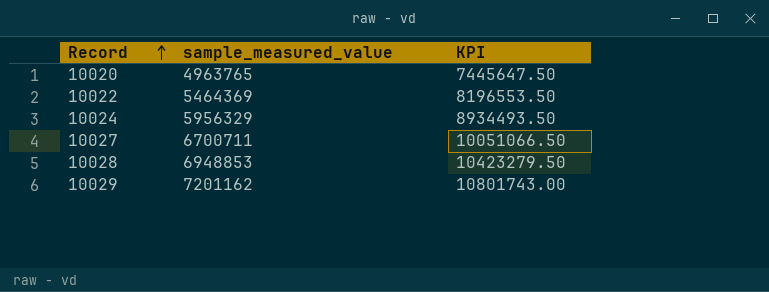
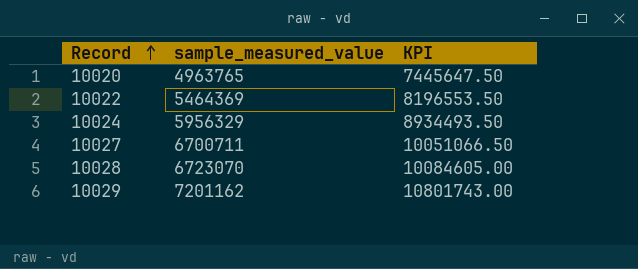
10028 | sample_measured_value: 6948853 -> 6723070
10028 | KPI: 10423279.50 -> 10084605.00

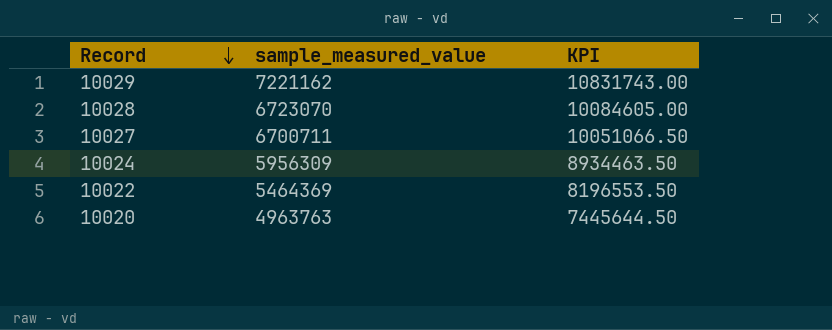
row order: Record ascending -> Record descending
10029 | sample_measured_value: 7201162 -> 7221162
10029 | KPI: 10801743.00 -> 10831743.00
10024 | sample_measured_value: 5956329 -> 5956309
10024 | KPI: 8934493.50 -> 8934463.50
10020 | sample_measured_value: 4963765 -> 4963763
10020 | KPI: 7445647.50 -> 7445644.50

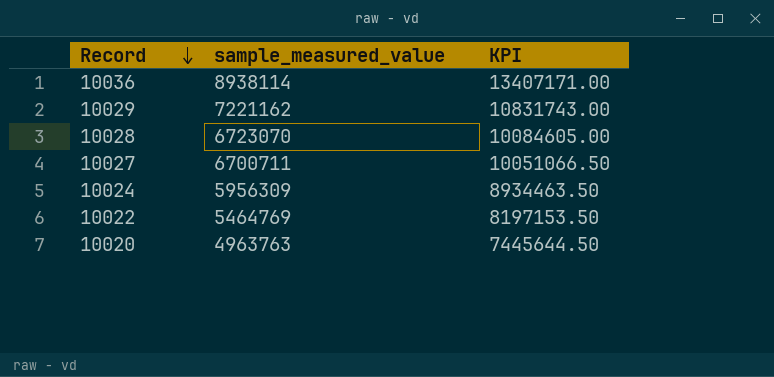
row 10036: none -> 8938114 | 13407171.00
10022 | sample_measured_value: 5464369 -> 5464769
10022 | KPI: 8196553.50 -> 8197153.50

